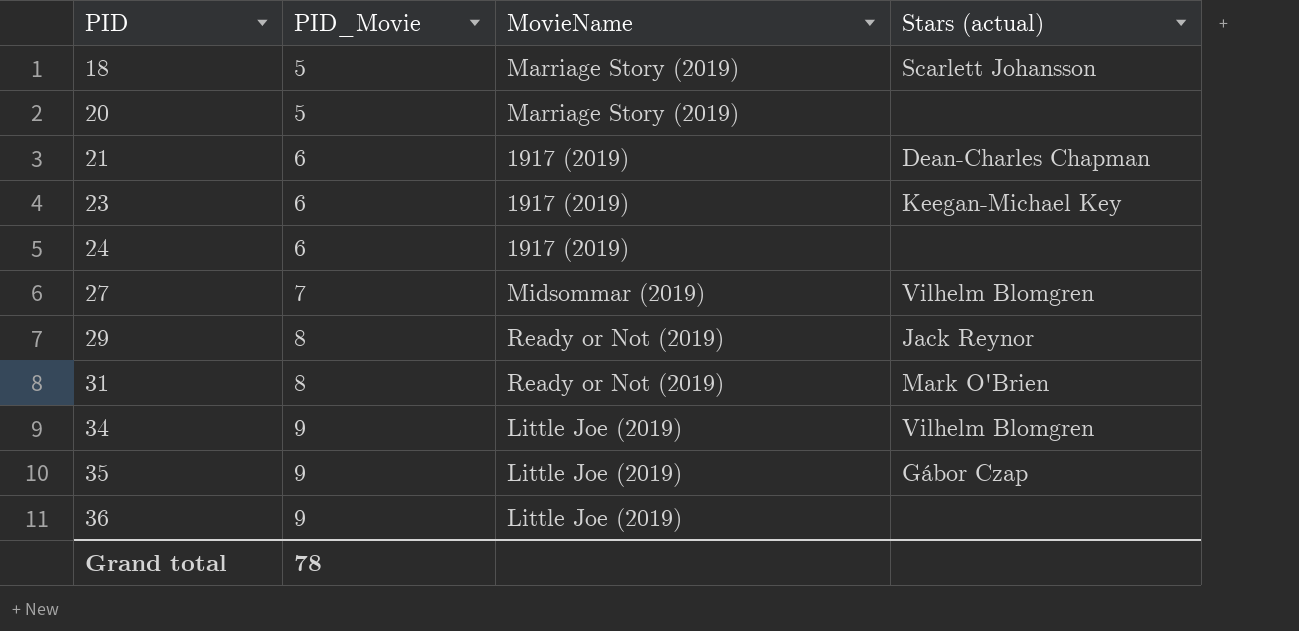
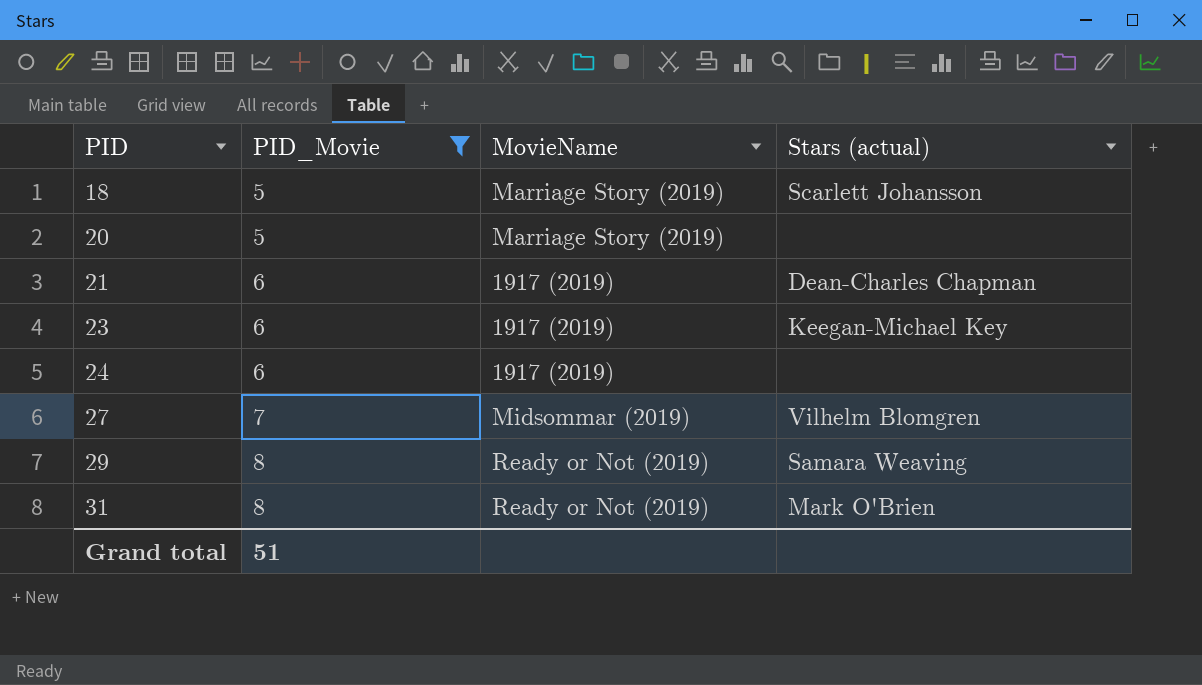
filter: none -> PID_Movie != 9
29 | Stars (actual): Jack Reynor -> Samara Weaving
Grand total | PID_Movie: 78 -> 51

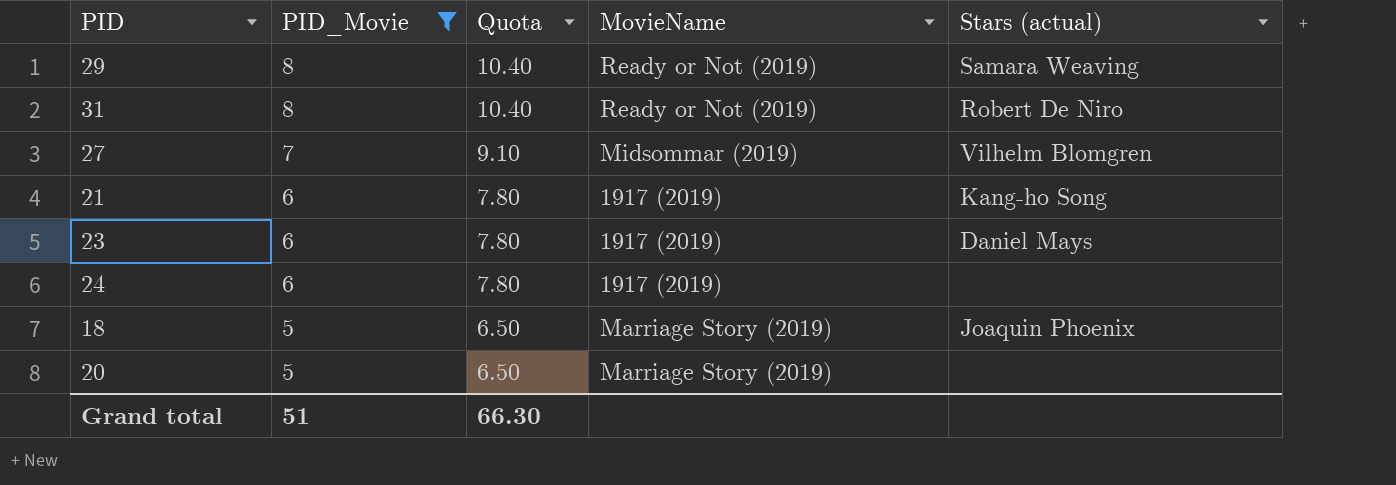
row order: PID ascending -> PID_Movie descending
column Quota | formula: none -> [PID_Movie] * 1.3
31 | Stars (actual): Mark O'Brien -> Robert De Niro
21 | Stars (actual): Dean-Charles Chapman -> Kang-ho Song
23 | Stars (actual): Keegan-Michael Key -> Daniel Mays
18 | Stars (actual): Scarlett Johansson -> Joaquin Phoenix

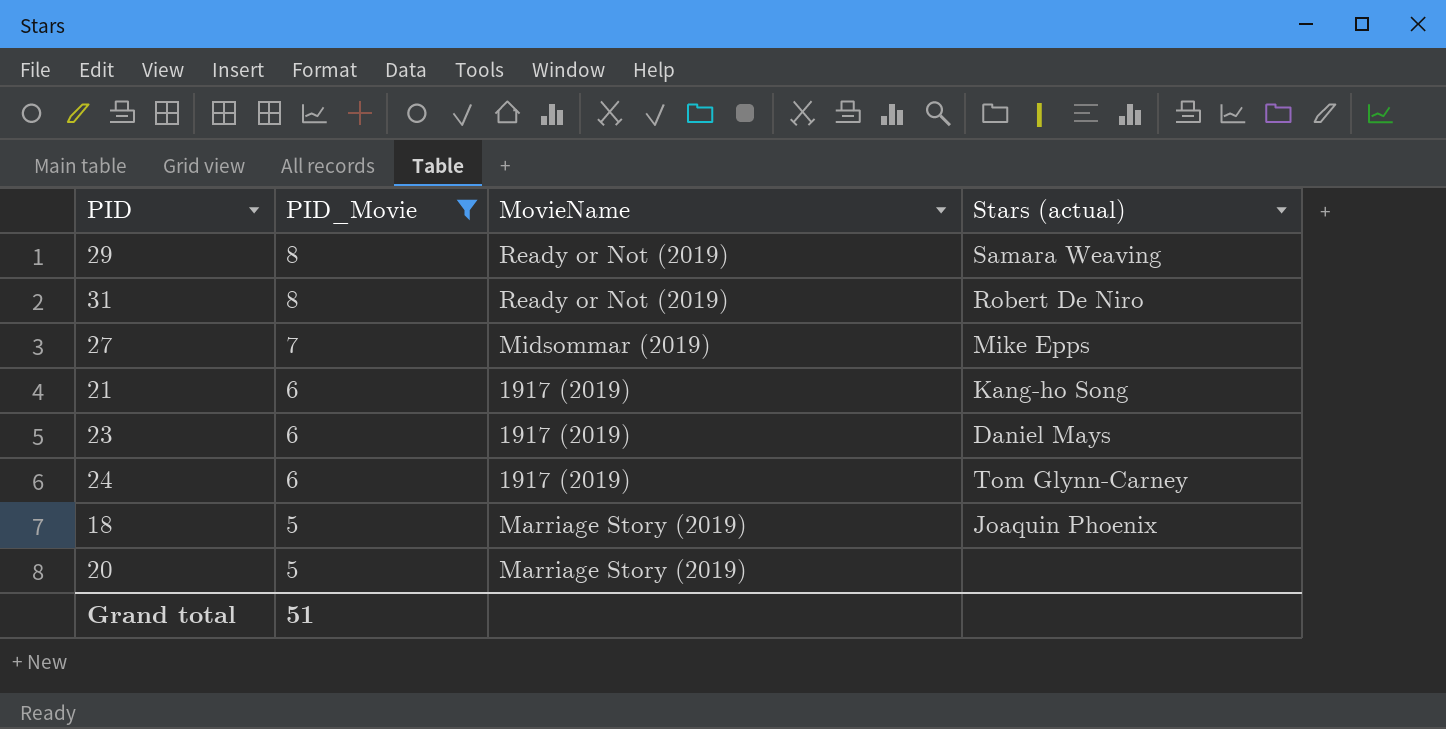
column Quota | formula: [PID_Movie] * 1.3 -> none
27 | Stars (actual): Vilhelm Blomgren -> Mike Epps
24 | Stars (actual): none -> Tom Glynn-Carney

